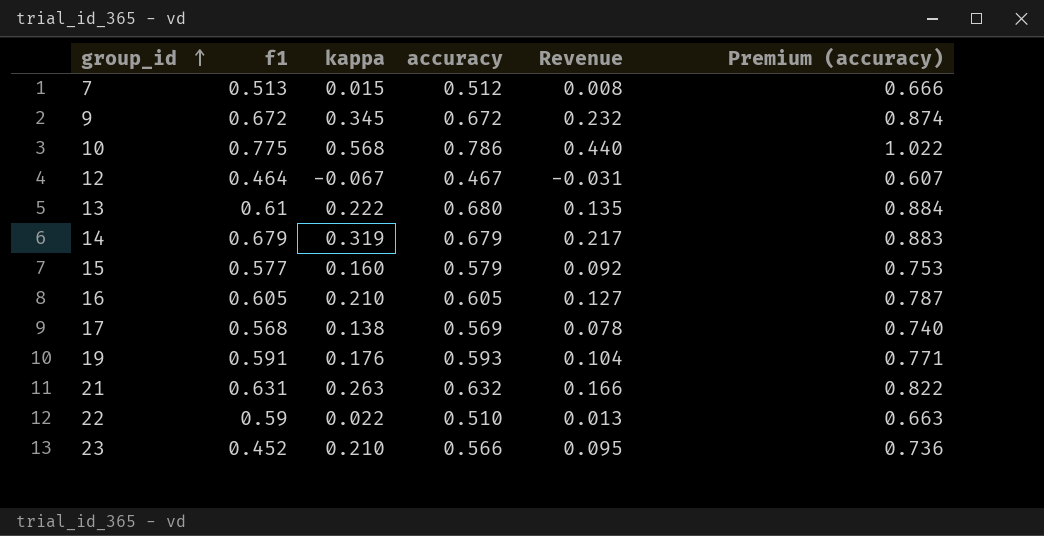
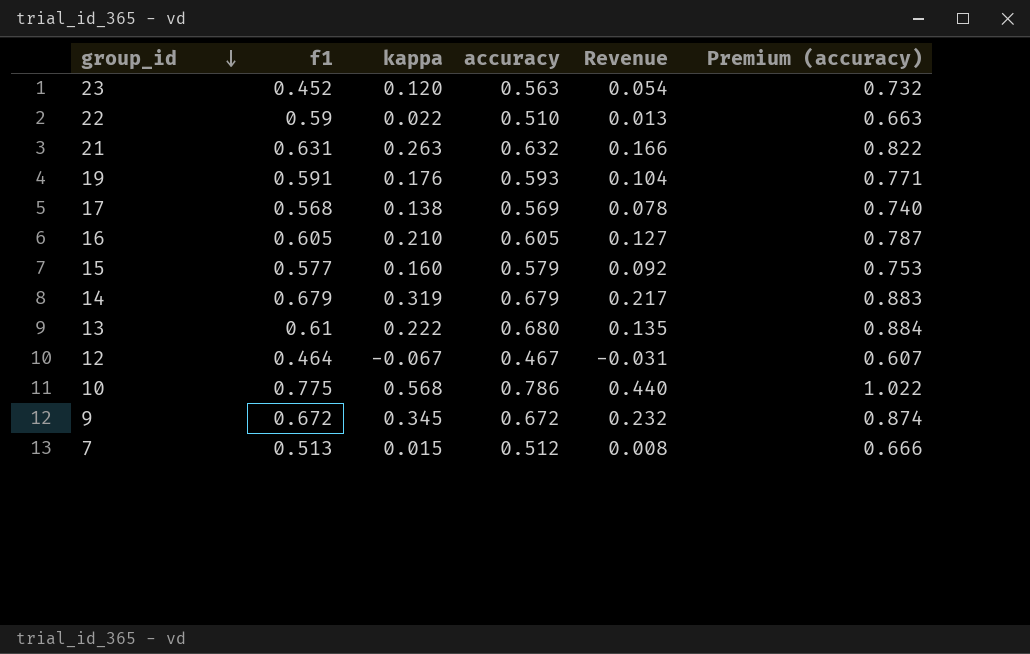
row order: group_id ascending -> group_id descending
23 | kappa: 0.210 -> 0.120
23 | accuracy: 0.566 -> 0.563
23 | Revenue: 0.095 -> 0.054
23 | Premium (accuracy): 0.736 -> 0.732

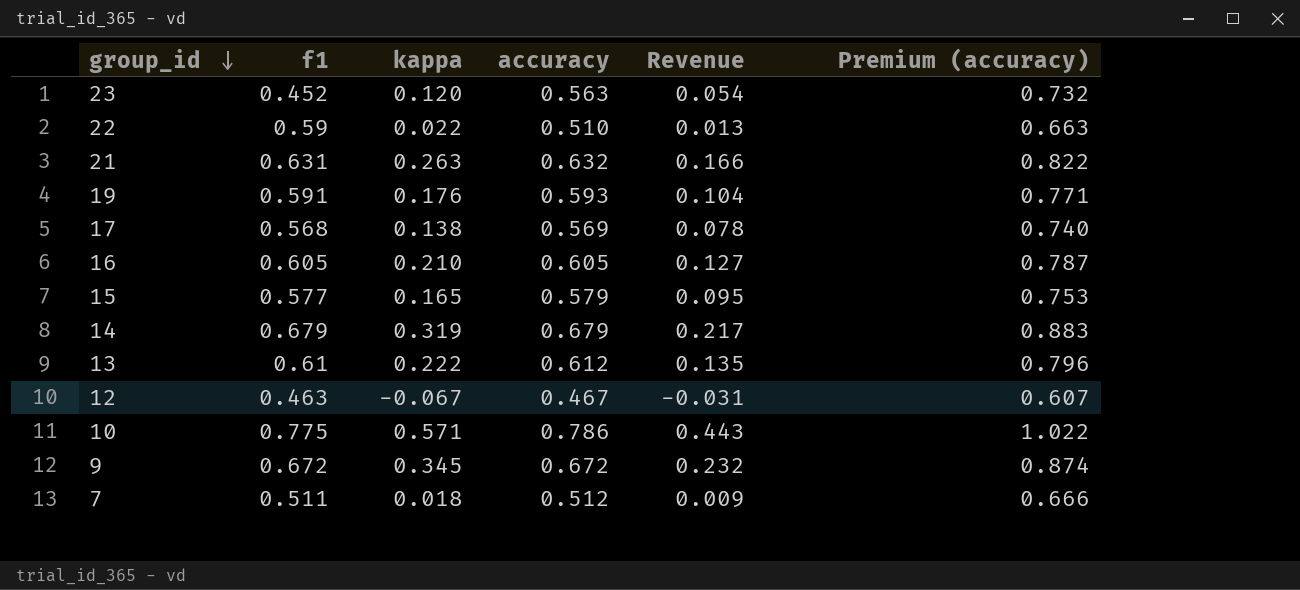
15 | kappa: 0.160 -> 0.165
15 | Revenue: 0.092 -> 0.095
13 | accuracy: 0.680 -> 0.612
13 | Premium (accuracy): 0.884 -> 0.796
12 | f1: 0.464 -> 0.463
10 | kappa: 0.568 -> 0.571
10 | Revenue: 0.440 -> 0.443
7 | f1: 0.513 -> 0.511
7 | kappa: 0.015 -> 0.018
7 | Revenue: 0.008 -> 0.009

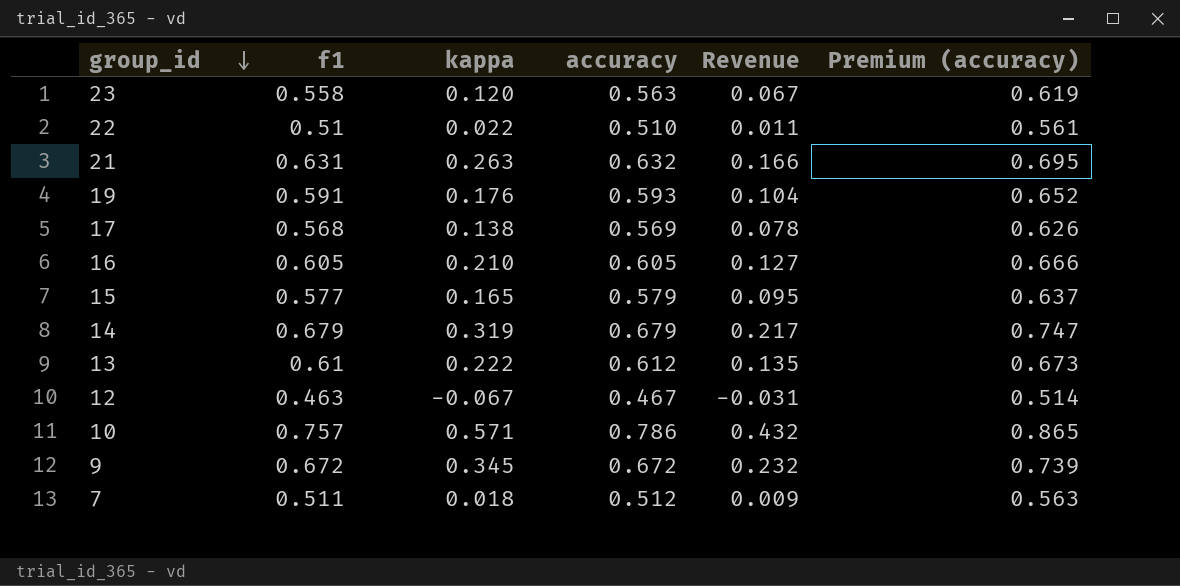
column Premium (accuracy) | formula: [accuracy] * 1.3 -> [accuracy] * 1.1
23 | f1: 0.452 -> 0.558
23 | Revenue: 0.054 -> 0.067
22 | f1: 0.59 -> 0.51
22 | Revenue: 0.013 -> 0.011
10 | f1: 0.775 -> 0.757
10 | Revenue: 0.443 -> 0.432

